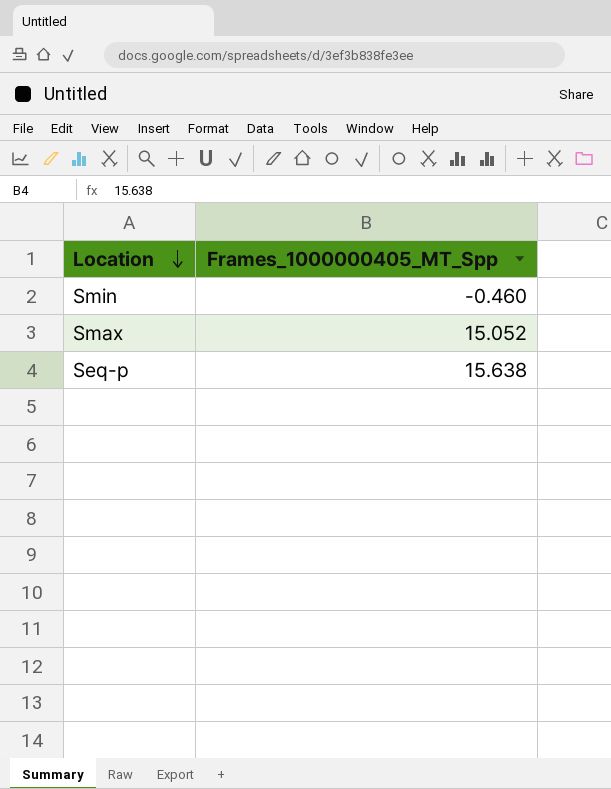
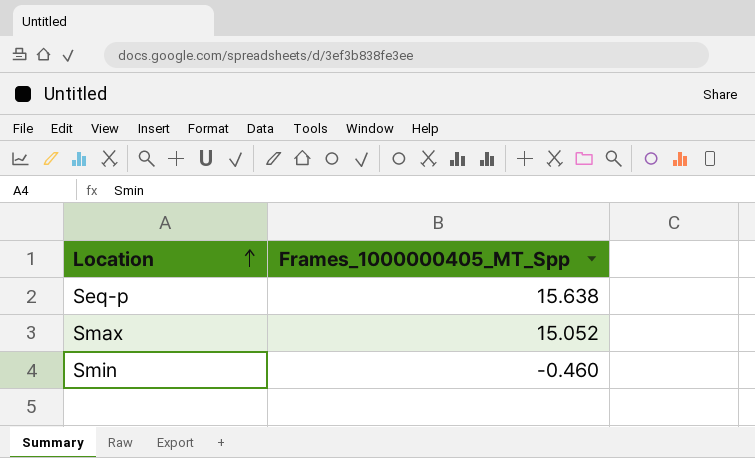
row order: Location descending -> Location ascending

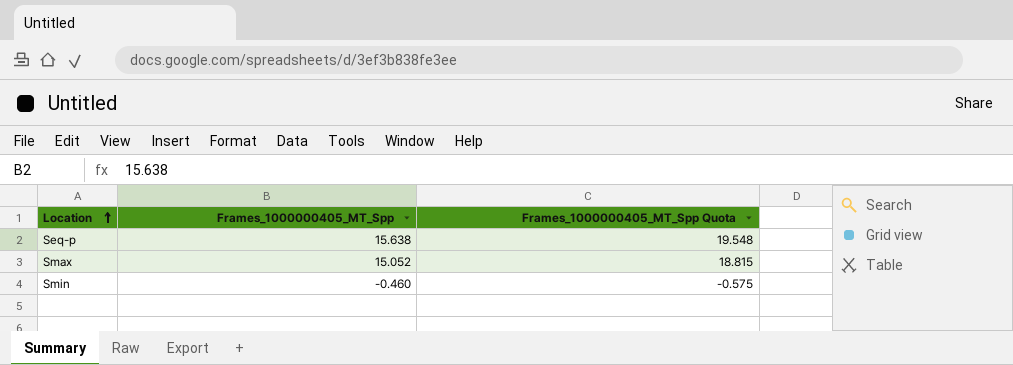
column Frames_1000000405_MT_Spp Quota | formula: none -> [Frames_1000000405_MT_Spp] * 1.25

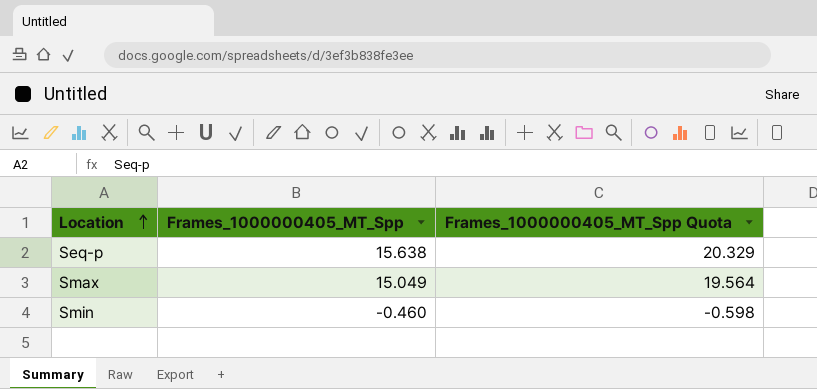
column Frames_1000000405_MT_Spp Quota | formula: [Frames_1000000405_MT_Spp] * 1.25 -> [Frames_1000000405_MT_Spp] * 1.3
Smax | Frames_1000000405_MT_Spp: 15.052 -> 15.049

